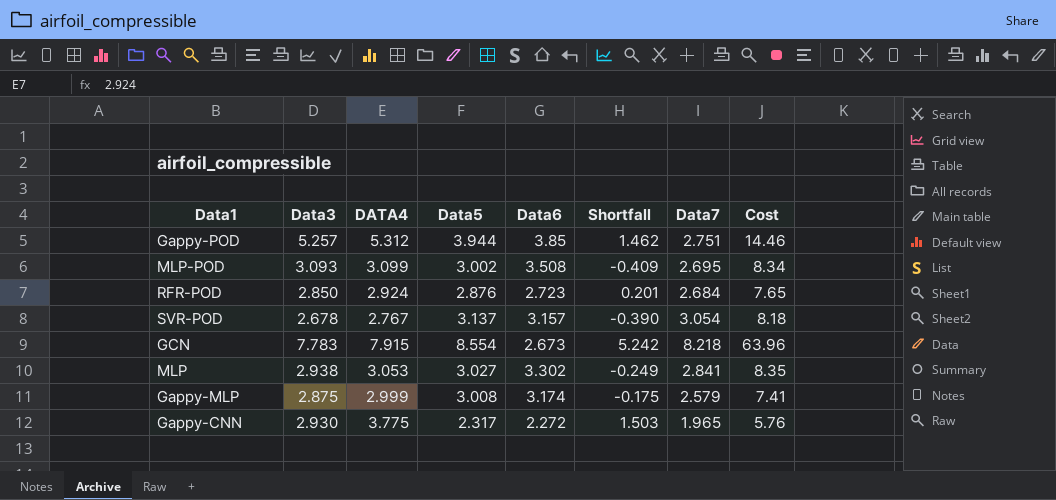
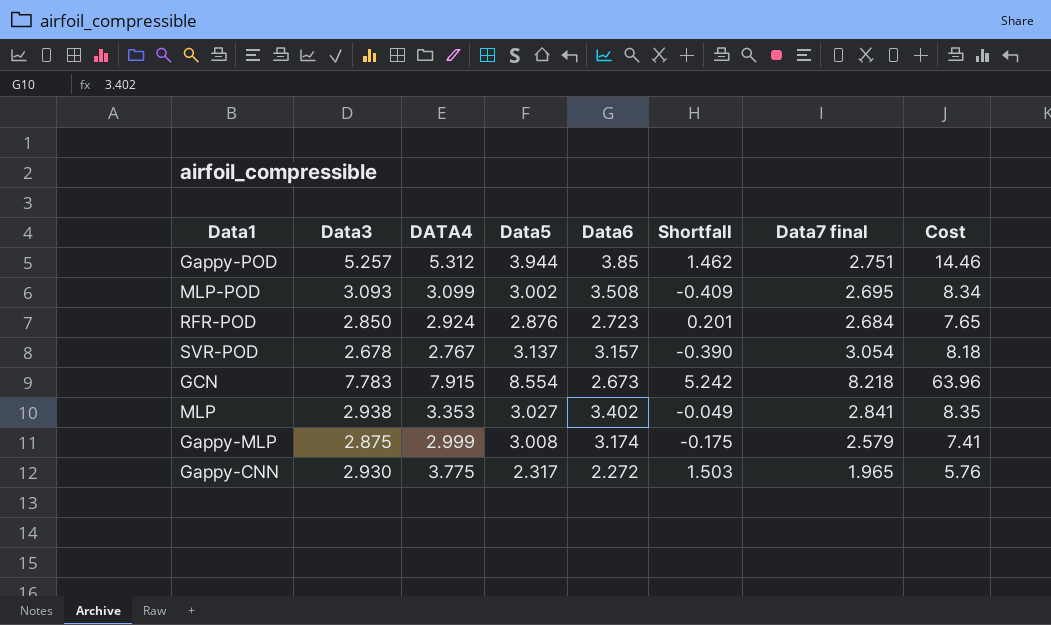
column name: Data7 -> Data7 final
MLP | DATA4: 3.053 -> 3.353
MLP | Data6: 3.302 -> 3.402
MLP | Shortfall: -0.249 -> -0.049

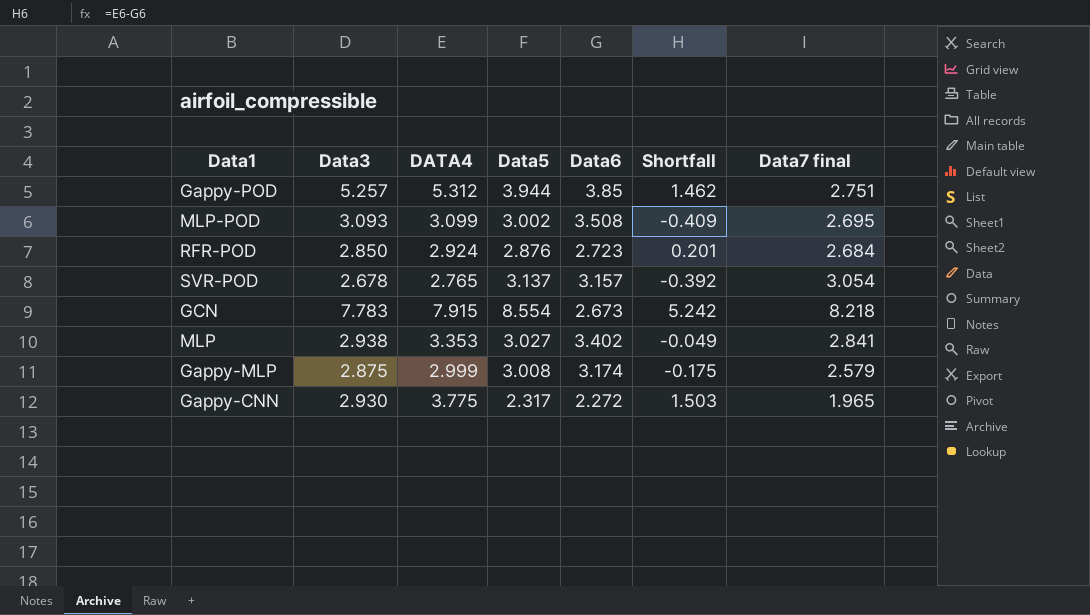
column Cost | formula: [Data3] * [Data7 final] -> none
SVR-POD | DATA4: 2.767 -> 2.765
SVR-POD | Shortfall: -0.390 -> -0.392

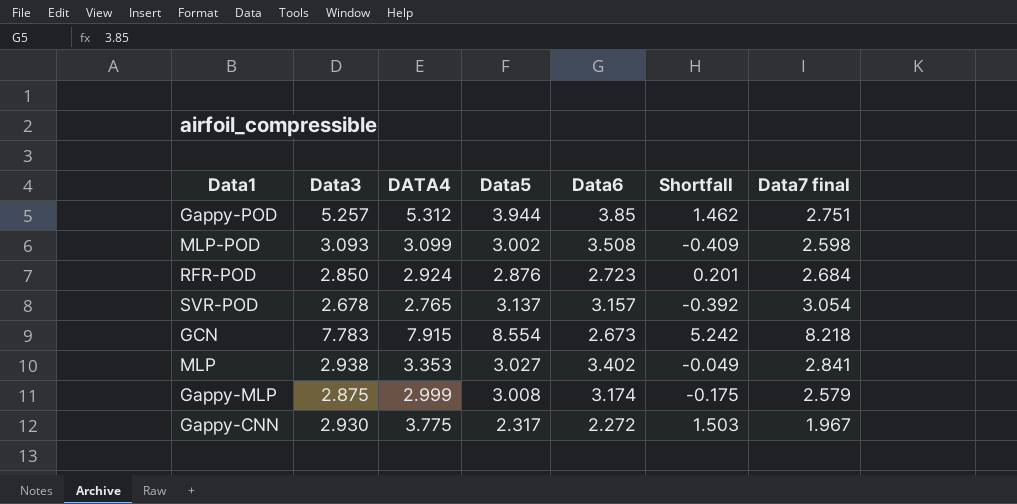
MLP-POD | Data7 final: 2.695 -> 2.598
Gappy-CNN | Data7 final: 1.965 -> 1.967

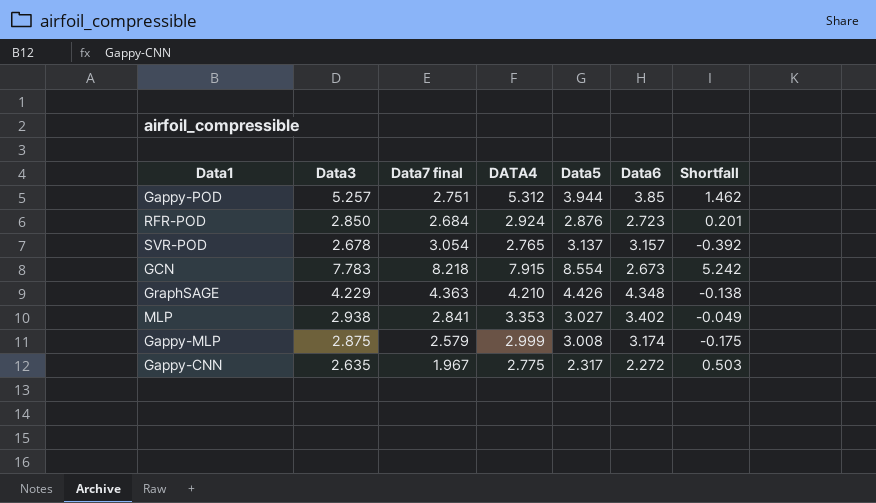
column Data7 final | position: 7 -> 3
row MLP-POD: 3.093 | 3.099 | 3.002 | 3.508 | -0.409 | 2.598 -> none
row GraphSAGE: none -> 4.229 | 4.363 | 4.210 | 4.426 | 4.348 | -0.138
Gappy-CNN | Data3: 2.930 -> 2.635
Gappy-CNN | DATA4: 3.775 -> 2.775
Gappy-CNN | Shortfall: 1.503 -> 0.503

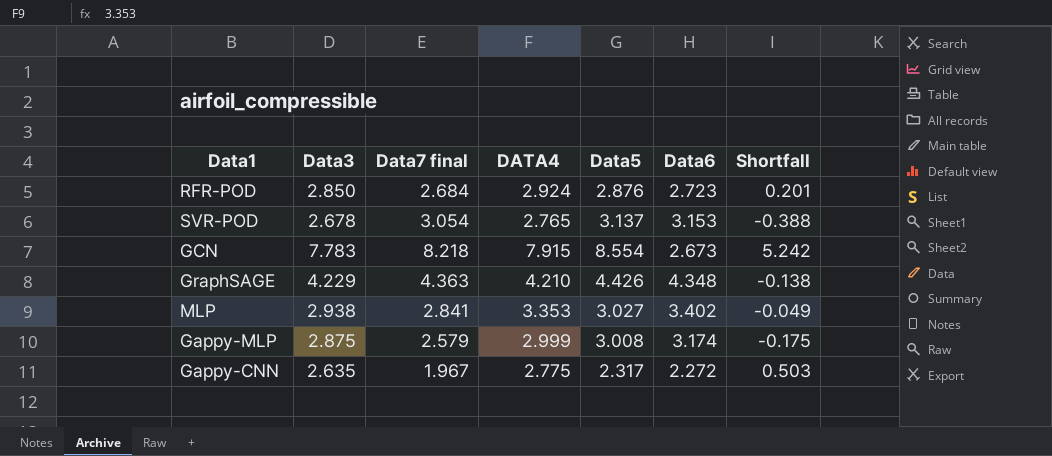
row Gappy-POD: 5.257 | 2.751 | 5.312 | 3.944 | 3.85 | 1.462 -> none
SVR-POD | Data6: 3.157 -> 3.153
SVR-POD | Shortfall: -0.392 -> -0.388

